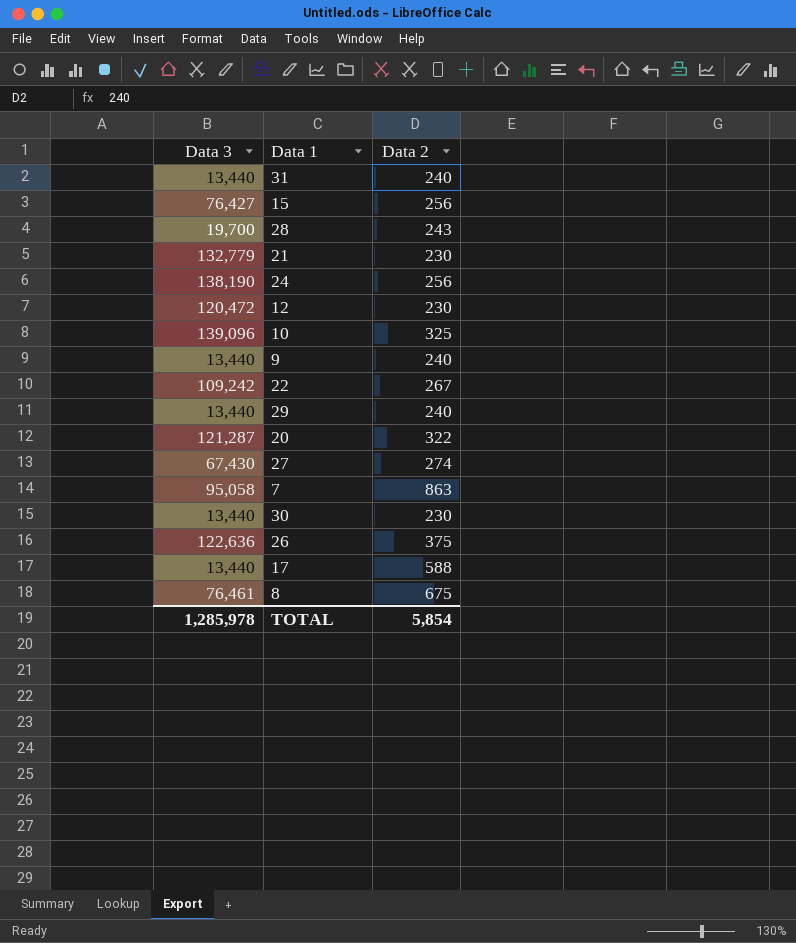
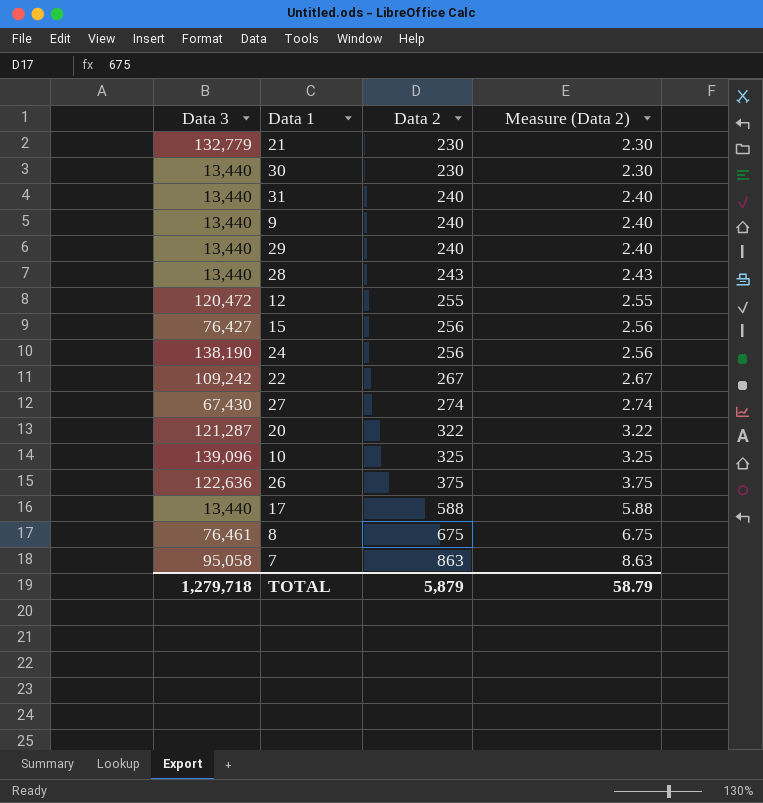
row order: none -> Data 2 ascending
column Measure (Data 2) | formula: none -> [Data 2] * 0.01
28 | Data 3: 19,700 -> 13,440
12 | Data 2: 230 -> 255
TOTAL | Data 3: 1,285,978 -> 1,279,718
TOTAL | Data 2: 5,854 -> 5,879

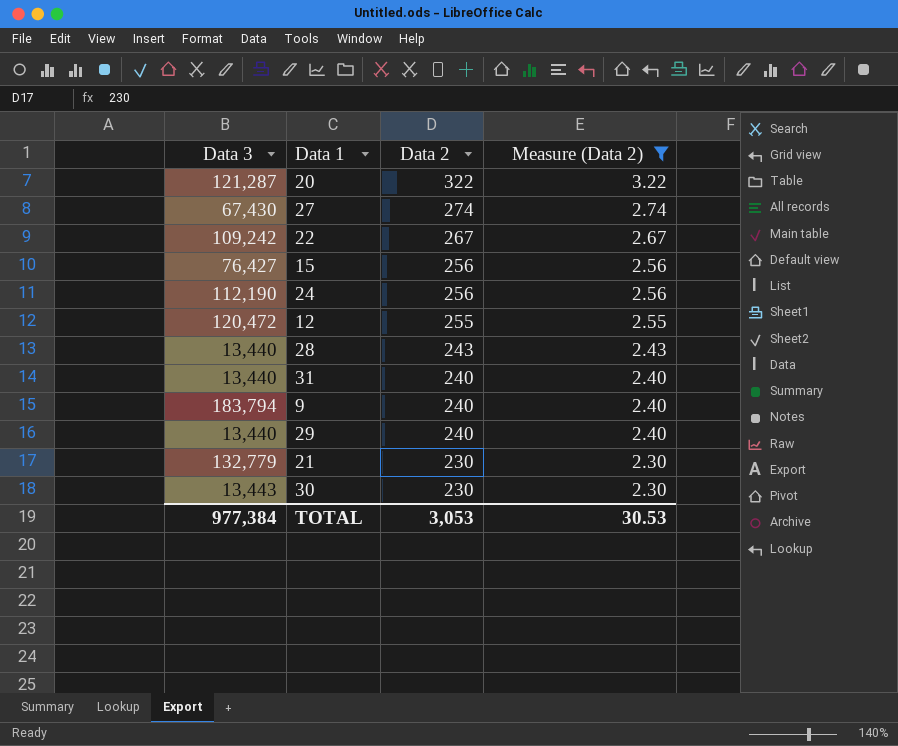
filter: none -> Measure (Data 2) <= 3.22
row order: Data 2 ascending -> Data 2 descending
24 | Data 3: 138,190 -> 112,190
9 | Data 3: 13,440 -> 183,794
30 | Data 3: 13,440 -> 13,443
TOTAL | Data 3: 1,279,718 -> 977,384
TOTAL | Data 2: 5,879 -> 3,053
TOTAL | Measure (Data 2): 58.79 -> 30.53

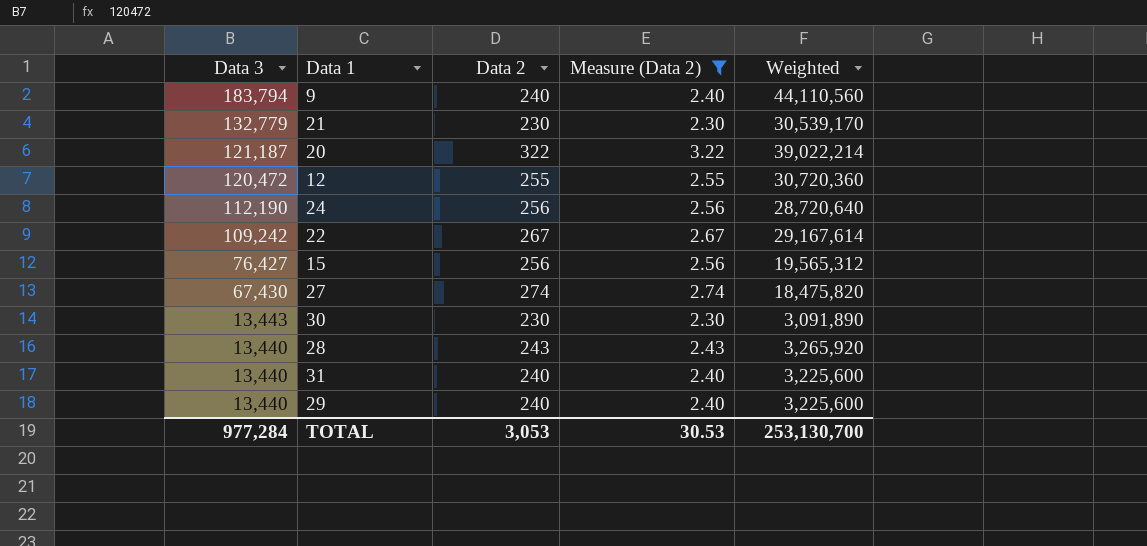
row order: Data 2 descending -> Data 3 descending
column Weighted | formula: none -> [Data 3] * [Data 2]
20 | Data 3: 121,287 -> 121,187
TOTAL | Data 3: 977,384 -> 977,284

